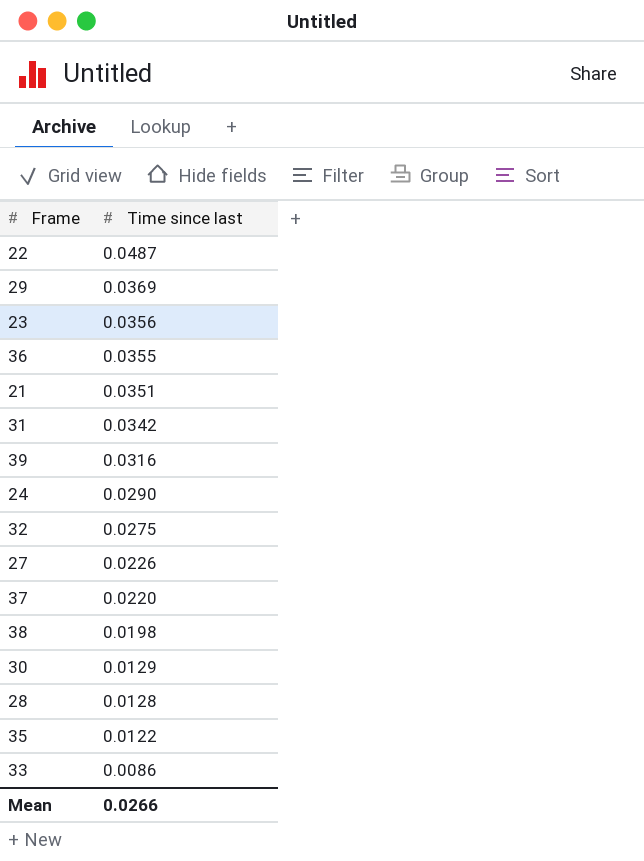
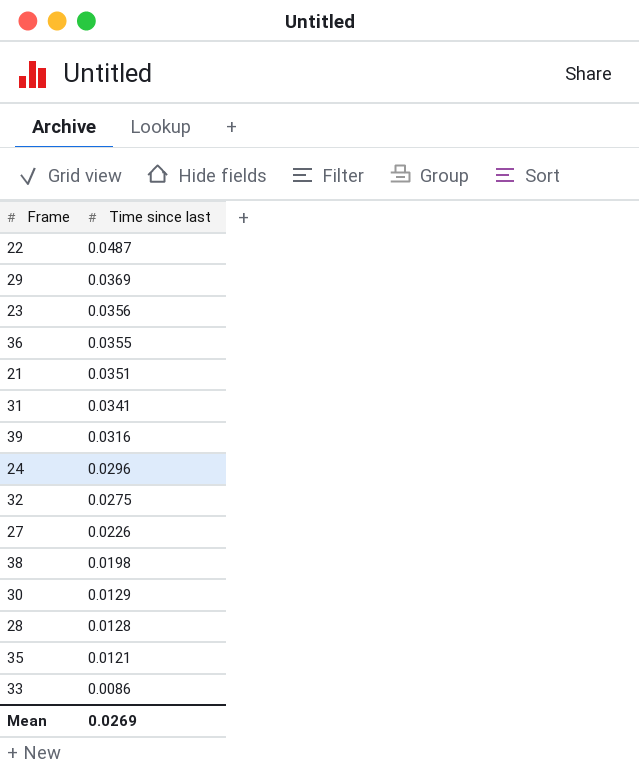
row 37: 0.0220 -> none
31 | Time since last: 0.0342 -> 0.0341
24 | Time since last: 0.0290 -> 0.0296
35 | Time since last: 0.0122 -> 0.0121
Mean | Time since last: 0.0266 -> 0.0269

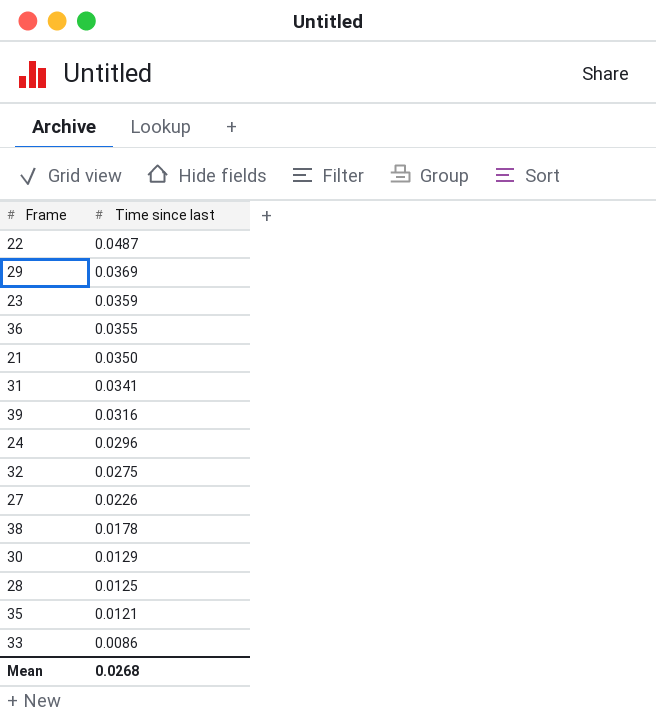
23 | Time since last: 0.0356 -> 0.0359
21 | Time since last: 0.0351 -> 0.0350
38 | Time since last: 0.0198 -> 0.0178
28 | Time since last: 0.0128 -> 0.0125
Mean | Time since last: 0.0269 -> 0.0268

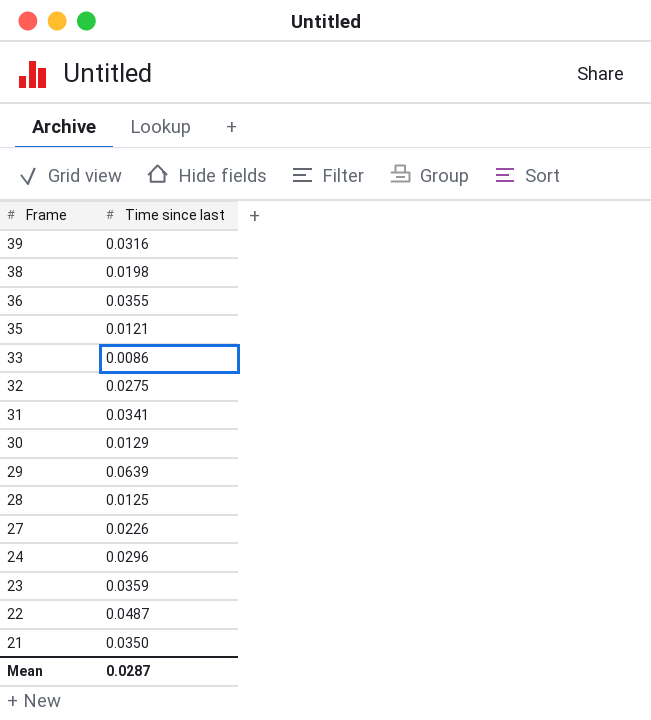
row order: Time since last descending -> Frame descending
38 | Time since last: 0.0178 -> 0.0198
29 | Time since last: 0.0369 -> 0.0639
Mean | Time since last: 0.0268 -> 0.0287

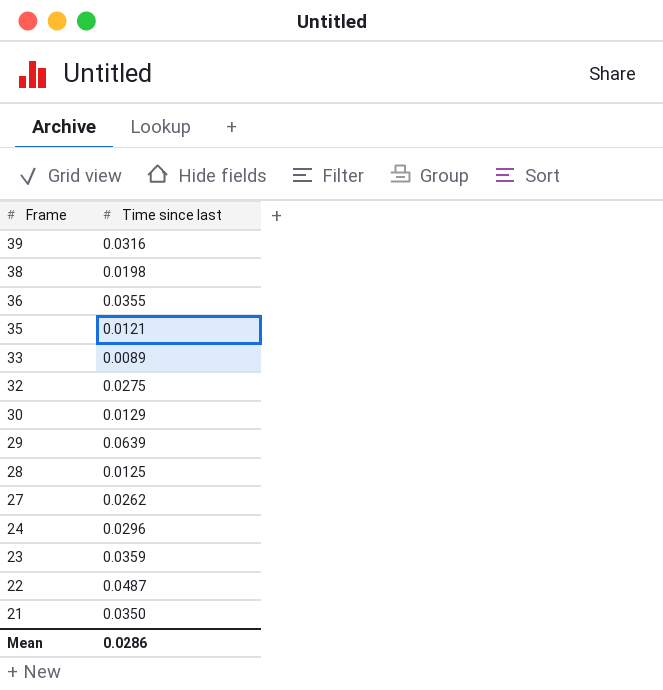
row 31: 0.0341 -> none
33 | Time since last: 0.0086 -> 0.0089
27 | Time since last: 0.0226 -> 0.0262
Mean | Time since last: 0.0287 -> 0.0286

